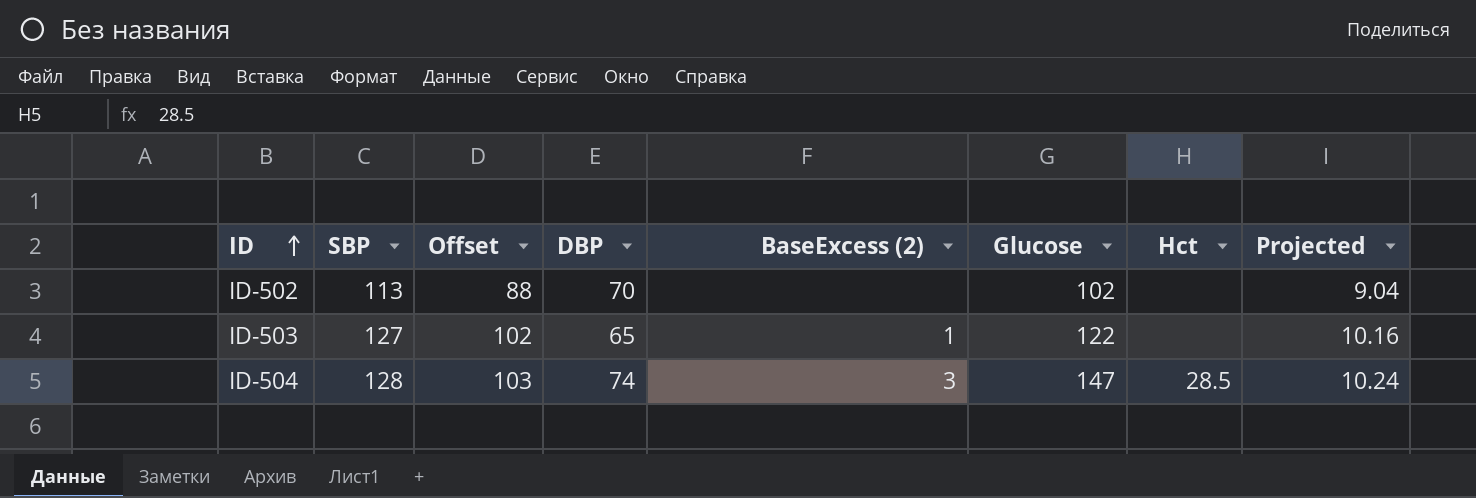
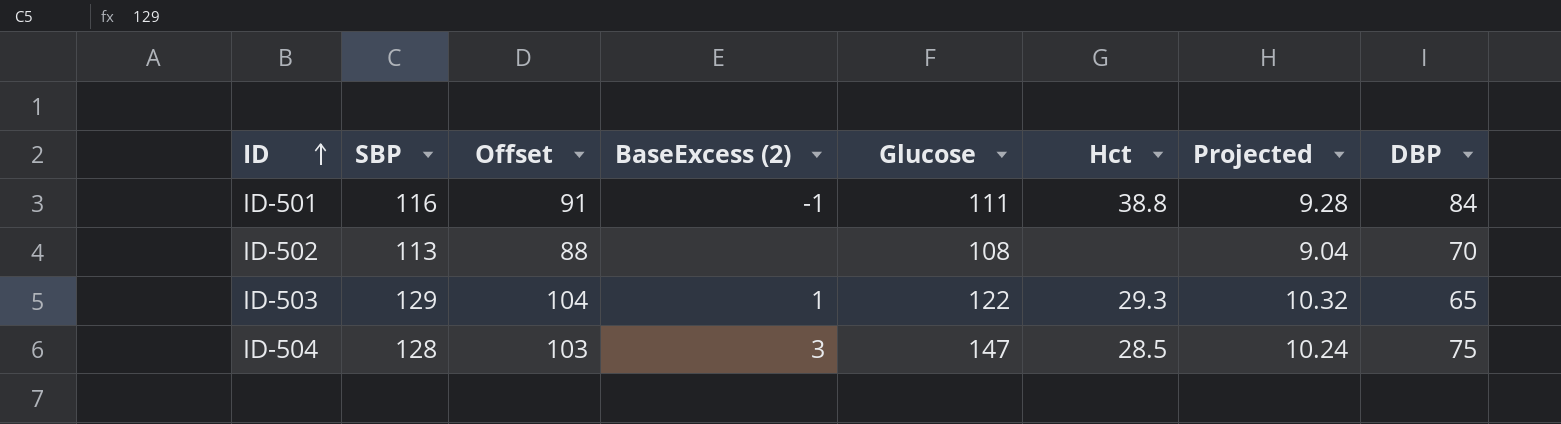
column DBP | position: 4 -> 8
row ID-501: none -> 116 | 91 | -1 | 111 | 38.8 | 9.28 | 84
ID-502 | Glucose: 102 -> 108
ID-503 | SBP: 127 -> 129
ID-503 | Offset: 102 -> 104
ID-503 | Hct: none -> 29.3
ID-503 | Projected: 10.16 -> 10.32
ID-504 | DBP: 74 -> 75

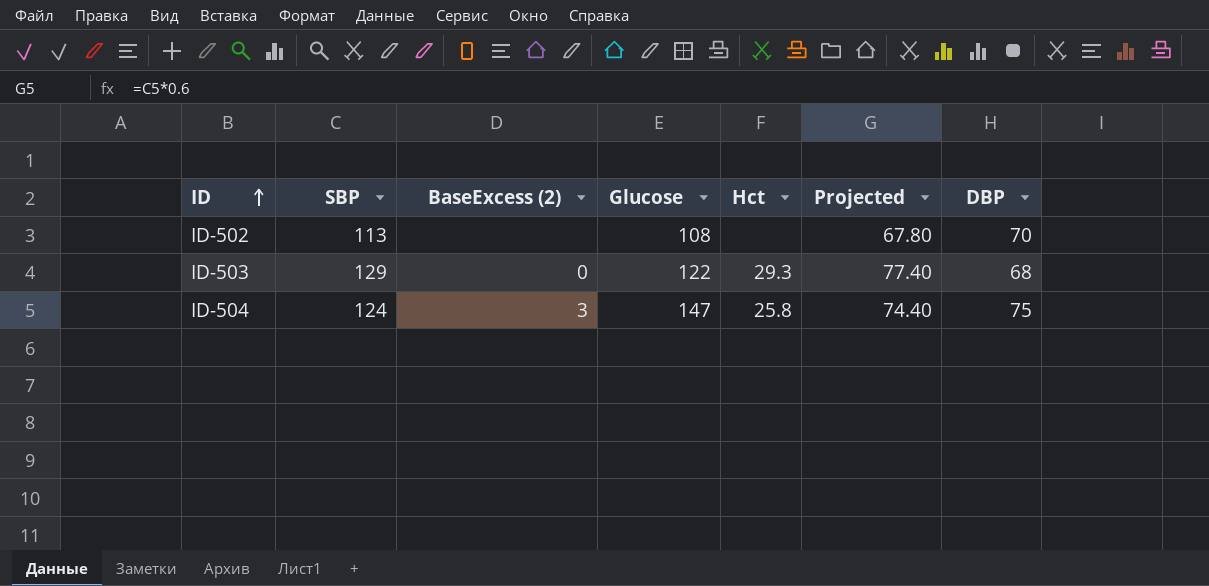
column Offset | formula: [SBP] - 25 -> none
column Projected | formula: [SBP] * 0.08 -> [SBP] * 0.6
row ID-501: 116 | 91 | -1 | 111 | 38.8 | 9.28 | 84 -> none
ID-503 | BaseExcess (2): 1 -> 0
ID-503 | DBP: 65 -> 68
ID-504 | SBP: 128 -> 124
ID-504 | Hct: 28.5 -> 25.8

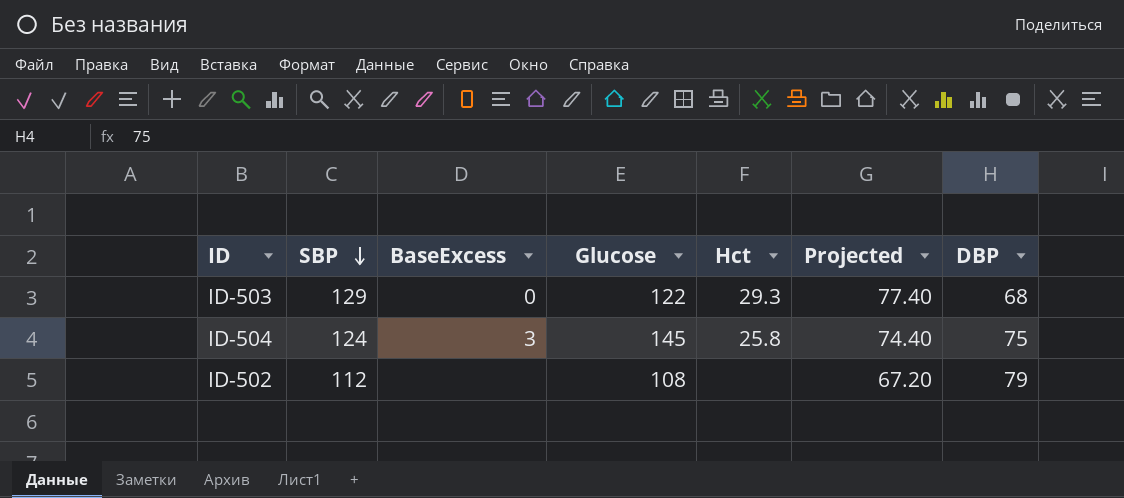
row order: ID ascending -> SBP descending
column name: BaseExcess (2) -> BaseExcess
ID-504 | Glucose: 147 -> 145
ID-502 | SBP: 113 -> 112
ID-502 | Projected: 67.80 -> 67.20
ID-502 | DBP: 70 -> 79

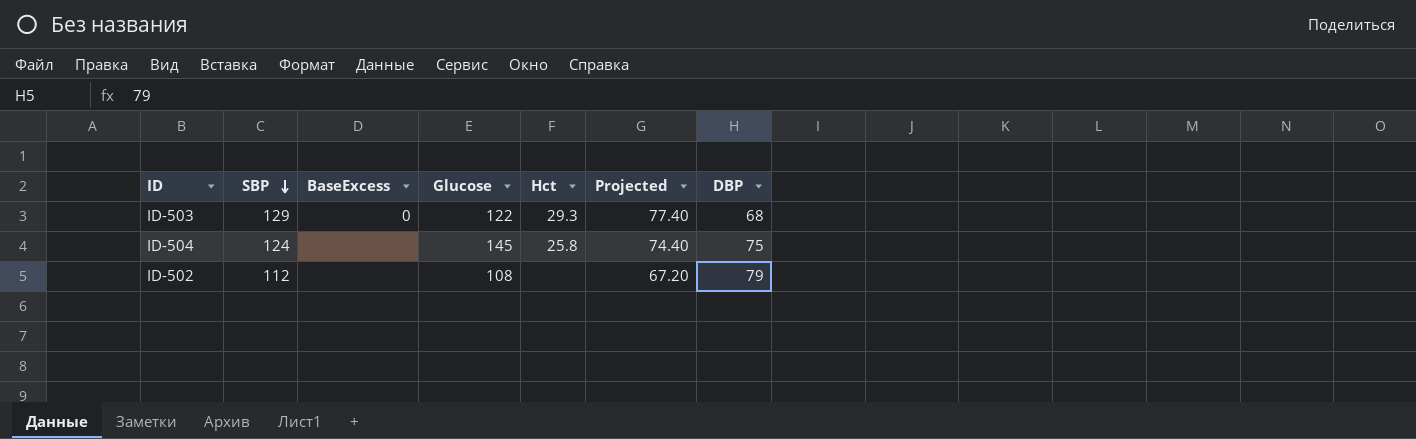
ID-504 | BaseExcess: 3 -> none

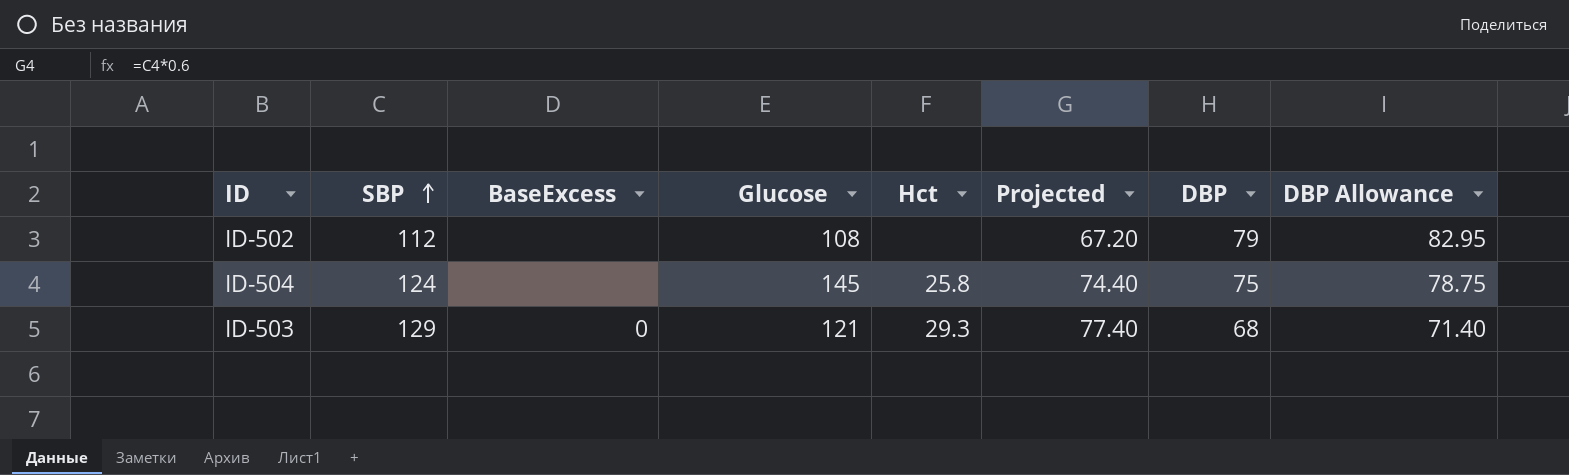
row order: SBP descending -> SBP ascending
column DBP Allowance | formula: none -> [DBP] * 1.05
ID-503 | Glucose: 122 -> 121

